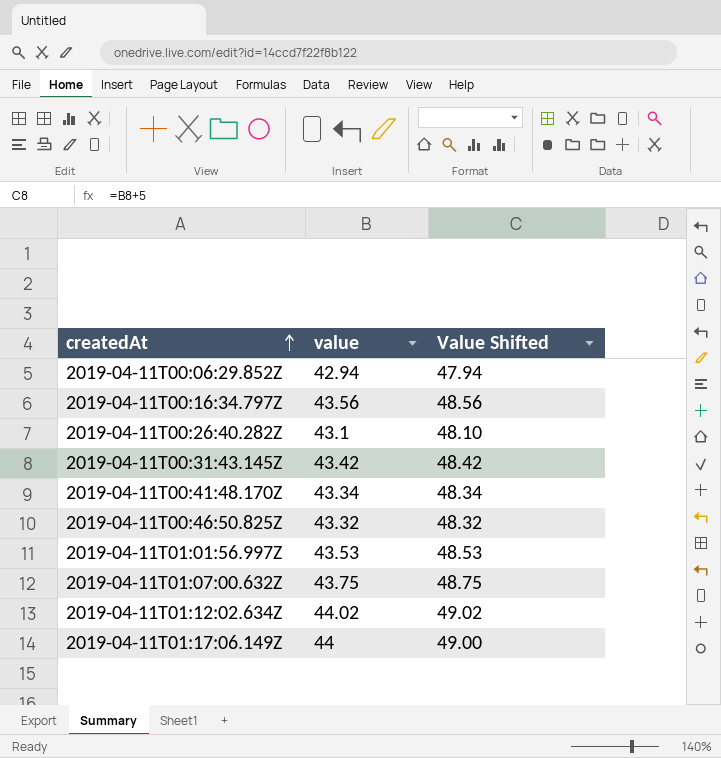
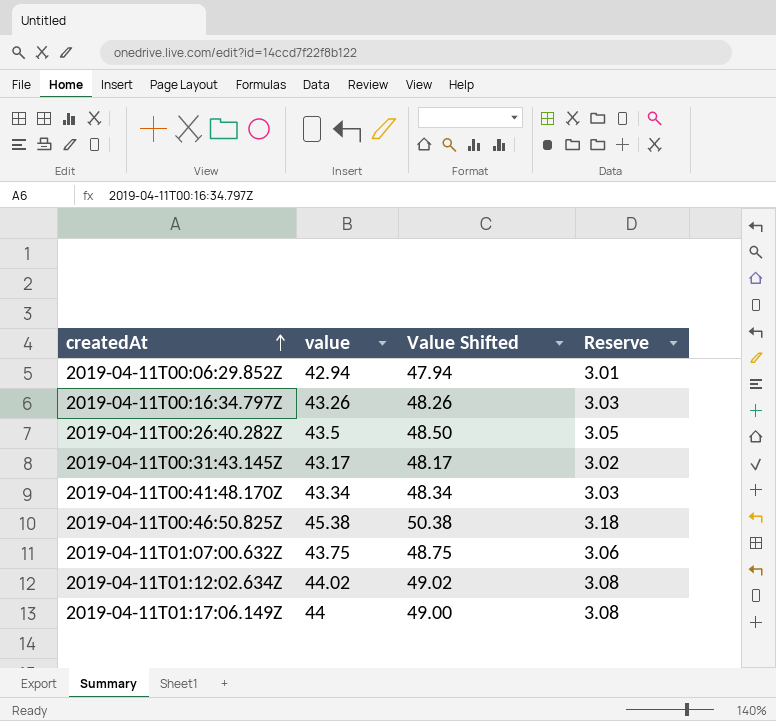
column Reserve | formula: none -> [value] * 0.07
row 2019-04-11T01:01:56.997Z: 43.53 | 48.53 -> none
2019-04-11T00:16:34.797Z | value: 43.56 -> 43.26
2019-04-11T00:16:34.797Z | Value Shifted: 48.56 -> 48.26
2019-04-11T00:26:40.282Z | value: 43.1 -> 43.5
2019-04-11T00:26:40.282Z | Value Shifted: 48.10 -> 48.50
2019-04-11T00:31:43.145Z | value: 43.42 -> 43.17
2019-04-11T00:31:43.145Z | Value Shifted: 48.42 -> 48.17
2019-04-11T00:46:50.825Z | value: 43.32 -> 45.38
2019-04-11T00:46:50.825Z | Value Shifted: 48.32 -> 50.38

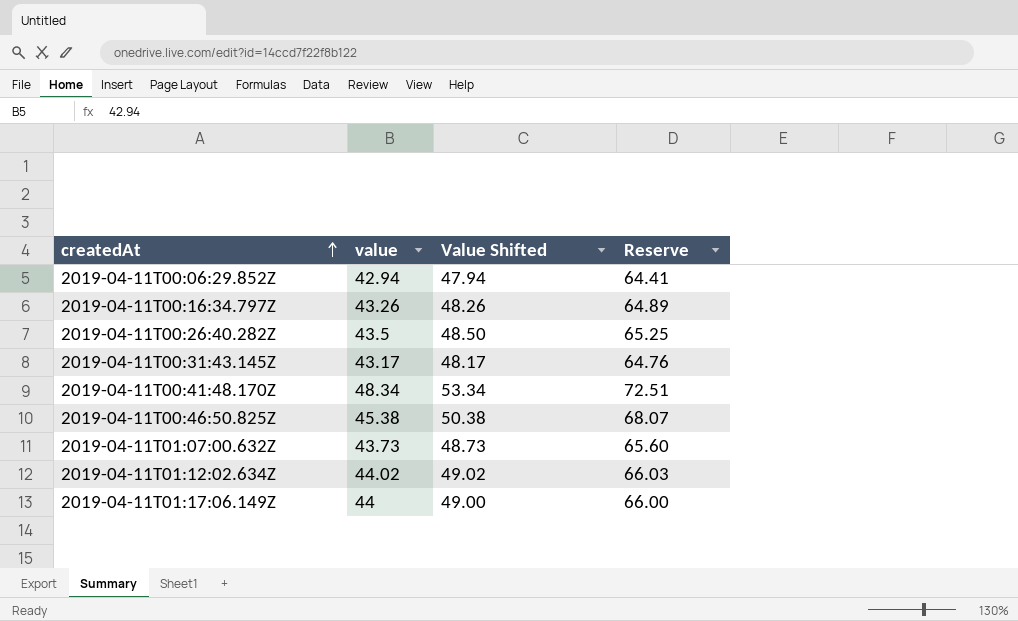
column Reserve | formula: [value] * 0.07 -> [value] * 1.5
2019-04-11T00:41:48.170Z | value: 43.34 -> 48.34
2019-04-11T00:41:48.170Z | Value Shifted: 48.34 -> 53.34
2019-04-11T01:07:00.632Z | value: 43.75 -> 43.73
2019-04-11T01:07:00.632Z | Value Shifted: 48.75 -> 48.73

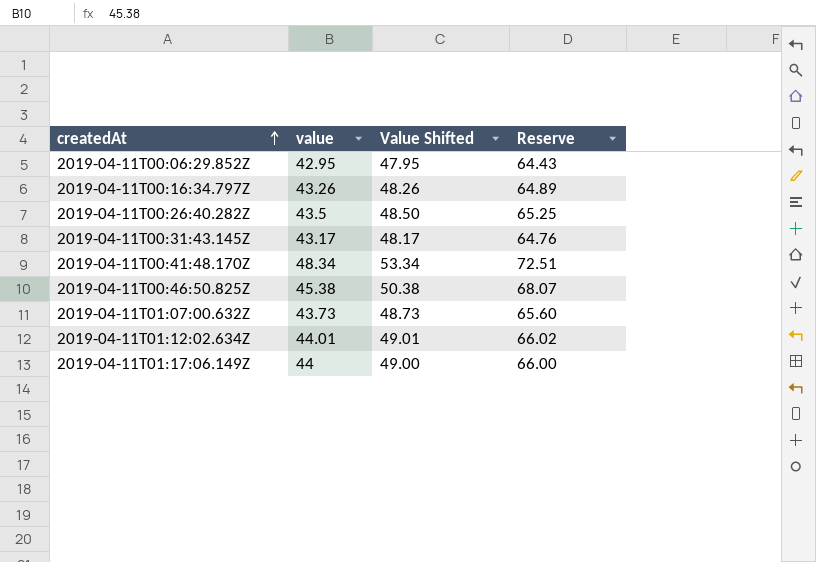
2019-04-11T00:06:29.852Z | value: 42.94 -> 42.95
2019-04-11T00:06:29.852Z | Value Shifted: 47.94 -> 47.95
2019-04-11T00:06:29.852Z | Reserve: 64.41 -> 64.43
2019-04-11T01:12:02.634Z | value: 44.02 -> 44.01
2019-04-11T01:12:02.634Z | Value Shifted: 49.02 -> 49.01
2019-04-11T01:12:02.634Z | Reserve: 66.03 -> 66.02

